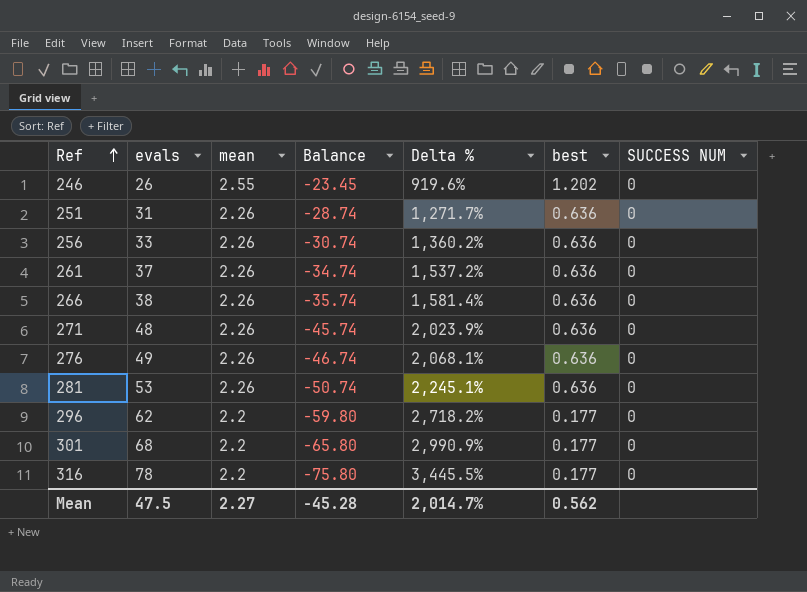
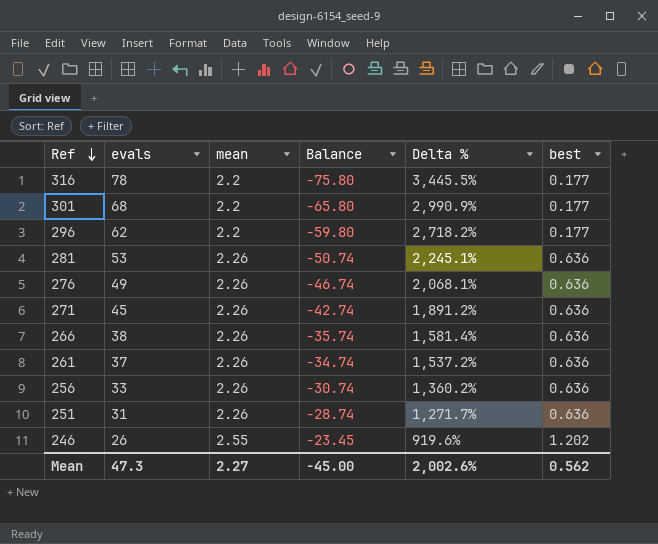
row order: Ref ascending -> Ref descending
column SUCCESS NUM | position: 7 -> none
271 | evals: 48 -> 45
271 | Balance: -45.74 -> -42.74
271 | Delta %: 2,023.9% -> 1,891.2%
Mean | evals: 47.5 -> 47.3
Mean | Balance: -45.28 -> -45.00
Mean | Delta %: 2,014.7% -> 2,002.6%

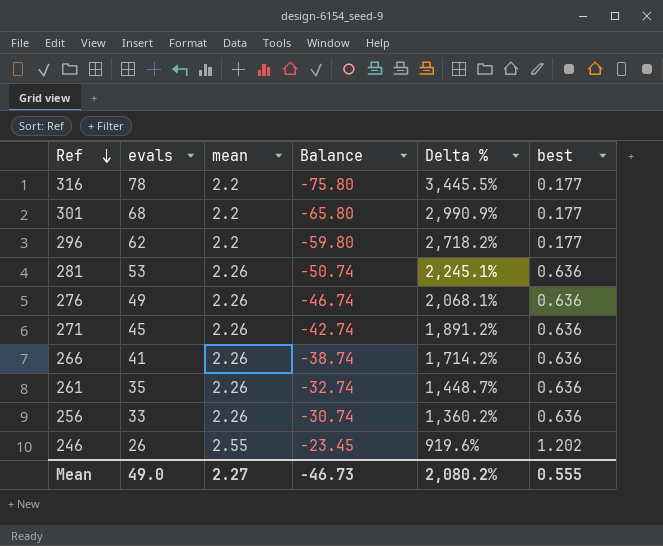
row 251: 31 | 2.26 | -28.74 | 1,271.7% | 0.636 -> none
266 | evals: 38 -> 41
266 | Balance: -35.74 -> -38.74
266 | Delta %: 1,581.4% -> 1,714.2%
261 | evals: 37 -> 35
261 | Balance: -34.74 -> -32.74
261 | Delta %: 1,537.2% -> 1,448.7%
Mean | evals: 47.3 -> 49.0
Mean | Balance: -45.00 -> -46.73
Mean | Delta %: 2,002.6% -> 2,080.2%
Mean | best: 0.562 -> 0.555

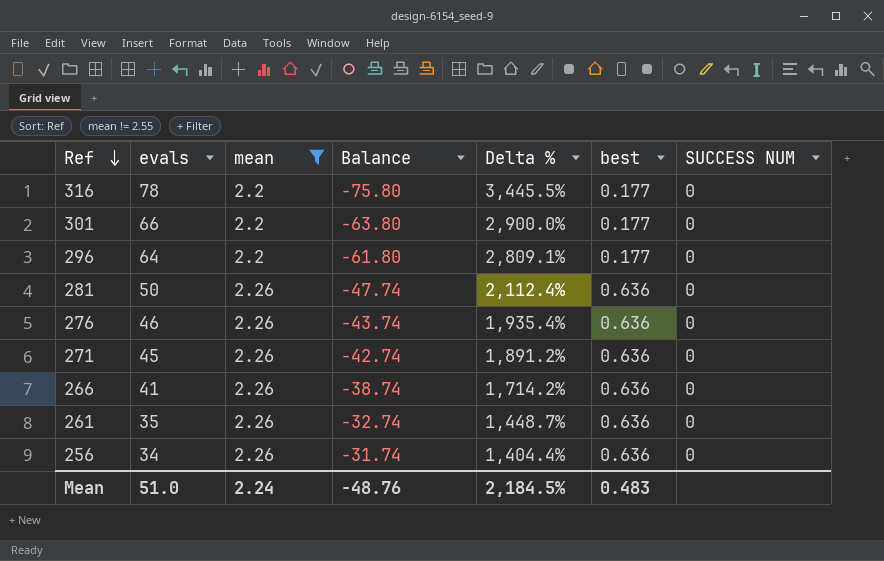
filter: none -> mean != 2.55
column SUCCESS NUM | position: none -> 7
301 | evals: 68 -> 66
301 | Balance: -65.80 -> -63.80
301 | Delta %: 2,990.9% -> 2,900.0%
296 | evals: 62 -> 64
296 | Balance: -59.80 -> -61.80
296 | Delta %: 2,718.2% -> 2,809.1%
281 | evals: 53 -> 50
281 | Balance: -50.74 -> -47.74
281 | Delta %: 2,245.1% -> 2,112.4%
276 | evals: 49 -> 46
276 | Balance: -46.74 -> -43.74
276 | Delta %: 2,068.1% -> 1,935.4%
256 | evals: 33 -> 34
256 | Balance: -30.74 -> -31.74
256 | Delta %: 1,360.2% -> 1,404.4%
Mean | evals: 49.0 -> 51.0
Mean | mean: 2.27 -> 2.24
Mean | Balance: -46.73 -> -48.76
Mean | Delta %: 2,080.2% -> 2,184.5%
Mean | best: 0.555 -> 0.483

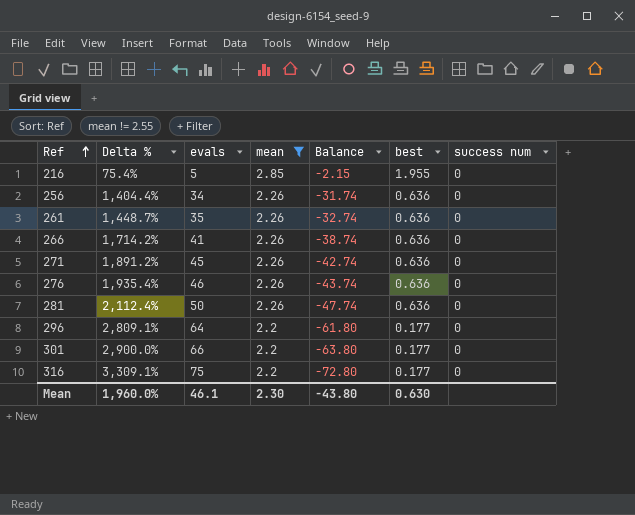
row order: Ref descending -> Ref ascending
column Delta % | position: 5 -> 2
column name: SUCCESS NUM -> success num
row 216: none -> 75.4% | 5 | 2.85 | -2.15 | 1.955 | 0
316 | Delta %: 3,445.5% -> 3,309.1%
316 | evals: 78 -> 75
316 | Balance: -75.80 -> -72.80
Mean | Delta %: 2,184.5% -> 1,960.0%
Mean | evals: 51.0 -> 46.1
Mean | mean: 2.24 -> 2.30
Mean | Balance: -48.76 -> -43.80
Mean | best: 0.483 -> 0.630

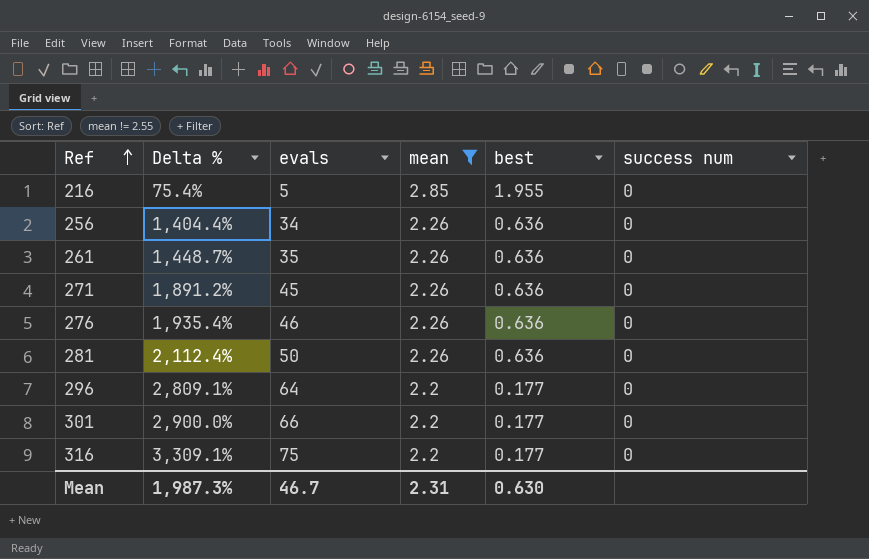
column Balance | formula: [mean] - [evals] -> none
row 266: 1,714.2% | 41 | 2.26 | -38.74 | 0.636 | 0 -> none
Mean | Delta %: 1,960.0% -> 1,987.3%
Mean | evals: 46.1 -> 46.7
Mean | mean: 2.30 -> 2.31

